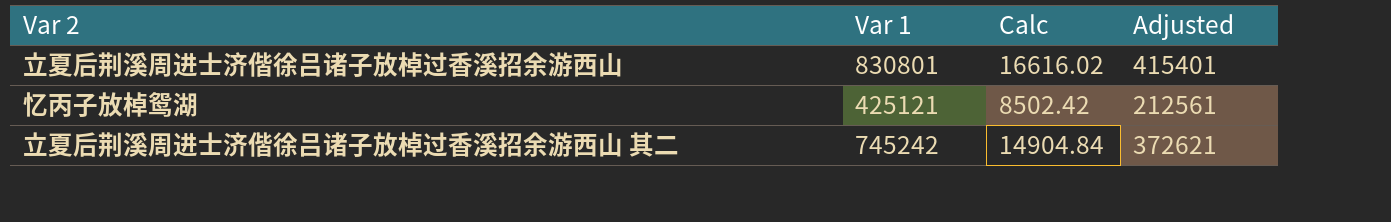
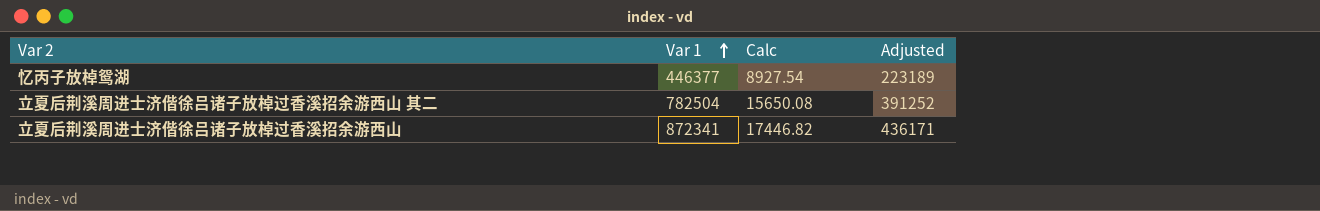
row order: none -> Var 1 ascending
忆丙子放棹鸳湖 | Var 1: 425121 -> 446377
忆丙子放棹鸳湖 | Calc: 8502.42 -> 8927.54
忆丙子放棹鸳湖 | Adjusted: 212561 -> 223189
立夏后荆溪周进士济偕徐吕诸子放棹过香溪招余游西山 其二 | Var 1: 745242 -> 782504
立夏后荆溪周进士济偕徐吕诸子放棹过香溪招余游西山 其二 | Calc: 14904.84 -> 15650.08
立夏后荆溪周进士济偕徐吕诸子放棹过香溪招余游西山 其二 | Adjusted: 372621 -> 391252
立夏后荆溪周进士济偕徐吕诸子放棹过香溪招余游西山 | Var 1: 830801 -> 872341
立夏后荆溪周进士济偕徐吕诸子放棹过香溪招余游西山 | Calc: 16616.02 -> 17446.82
立夏后荆溪周进士济偕徐吕诸子放棹过香溪招余游西山 | Adjusted: 415401 -> 436171

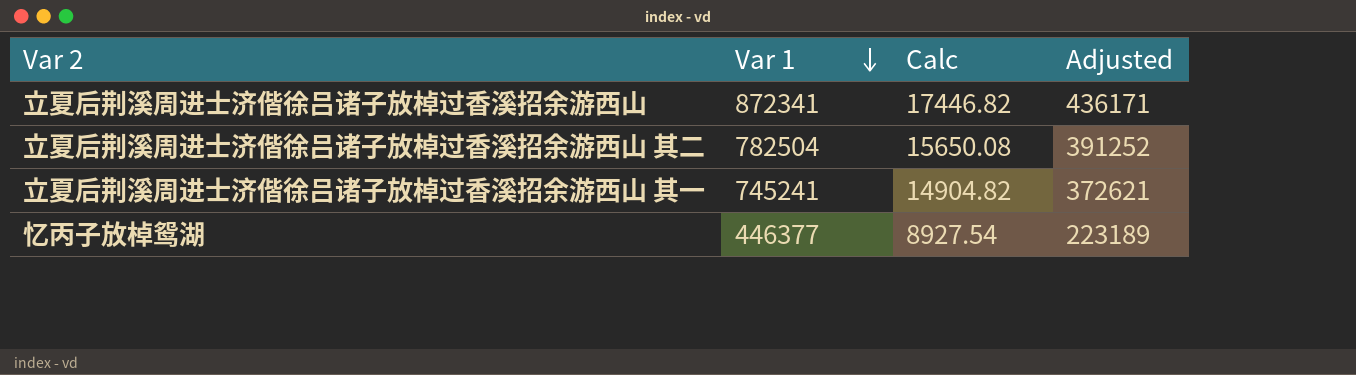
row order: Var 1 ascending -> Var 1 descending
row 立夏后荆溪周进士济偕徐吕诸子放棹过香溪招余游西山 其一: none -> 745241 | 14904.82 | 372621

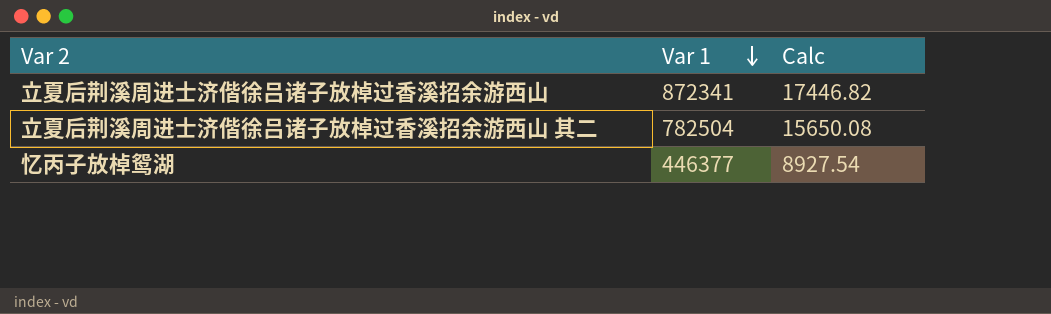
column Adjusted | formula: [Var 1] * 0.5 -> none
row 立夏后荆溪周进士济偕徐吕诸子放棹过香溪招余游西山 其一: 745241 | 14904.82 | 372621 -> none

